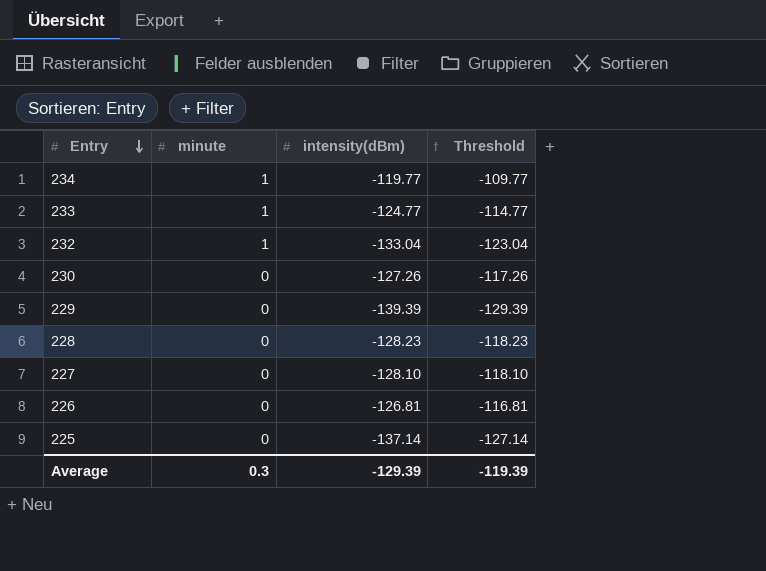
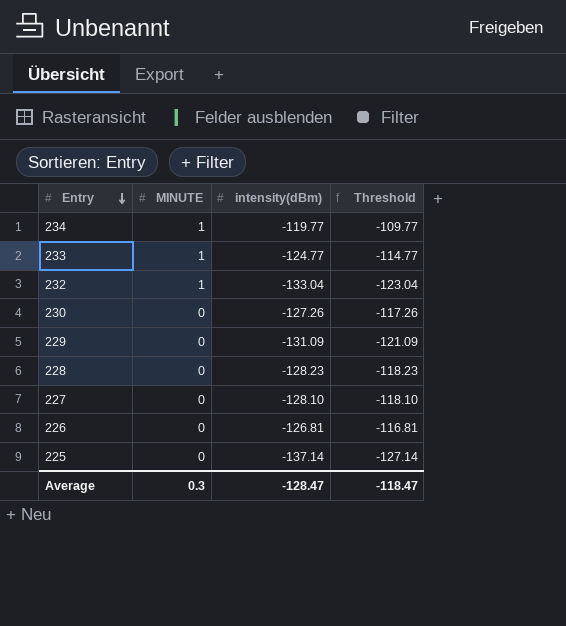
column name: minute -> MINUTE
229 | intensity(dBm): -139.39 -> -131.09
229 | Threshold: -129.39 -> -121.09
Average | intensity(dBm): -129.39 -> -128.47
Average | Threshold: -119.39 -> -118.47

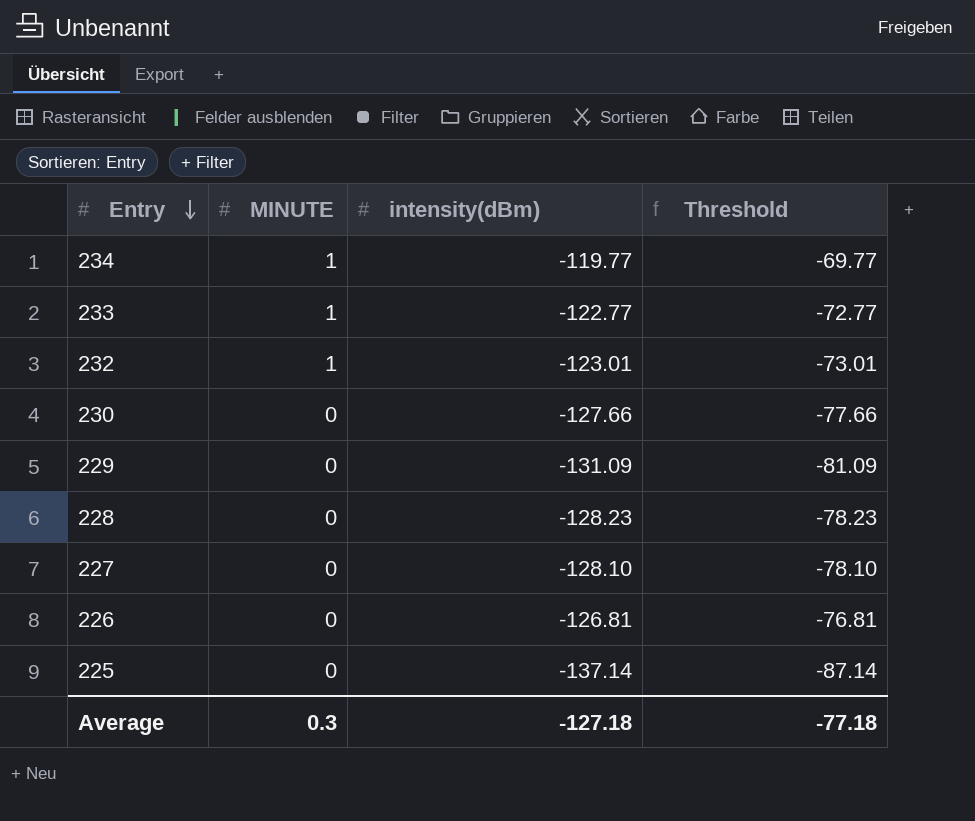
column Threshold | formula: [intensity(dBm)] + 10 -> [intensity(dBm)] + 50
233 | intensity(dBm): -124.77 -> -122.77
232 | intensity(dBm): -133.04 -> -123.01
230 | intensity(dBm): -127.26 -> -127.66
Average | intensity(dBm): -128.47 -> -127.18
Average | Threshold: -118.47 -> -77.18

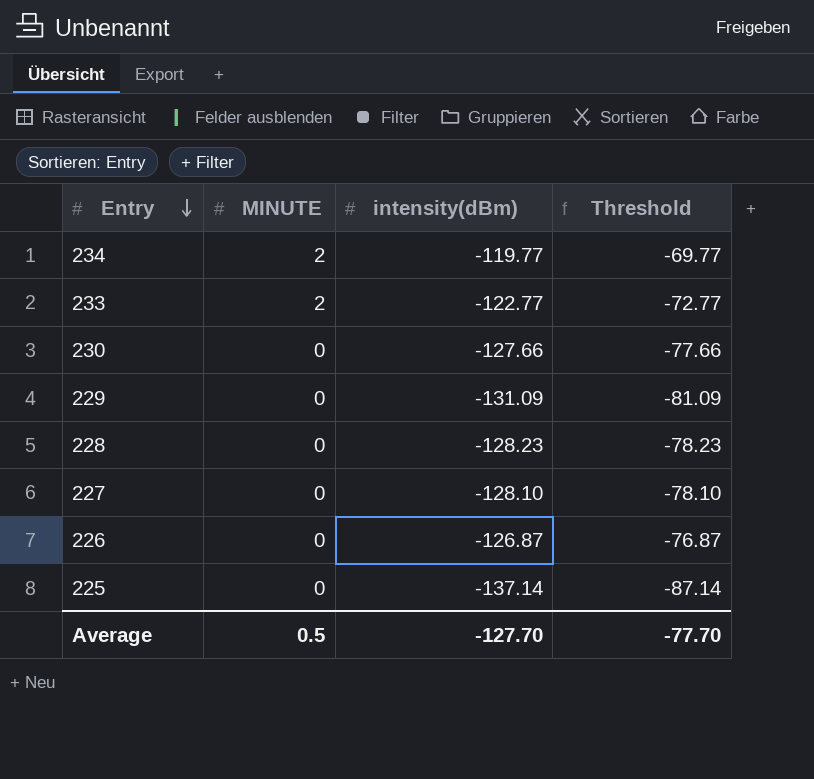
row 232: 1 | -123.01 | -73.01 -> none
234 | MINUTE: 1 -> 2
233 | MINUTE: 1 -> 2
226 | intensity(dBm): -126.81 -> -126.87
226 | Threshold: -76.81 -> -76.87
Average | MINUTE: 0.3 -> 0.5
Average | intensity(dBm): -127.18 -> -127.70
Average | Threshold: -77.18 -> -77.70

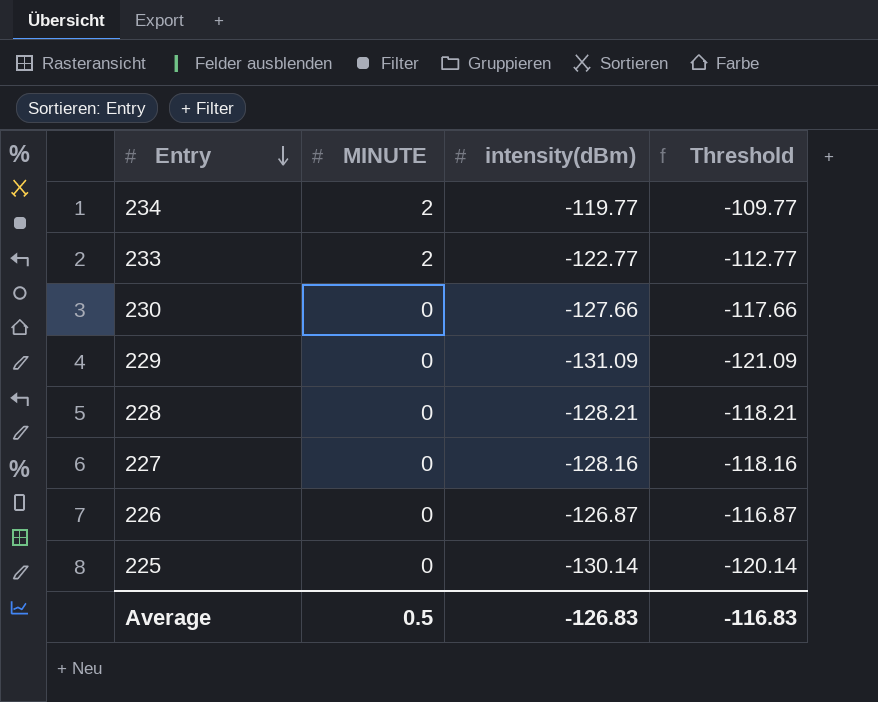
column Threshold | formula: [intensity(dBm)] + 50 -> [intensity(dBm)] + 10
228 | intensity(dBm): -128.23 -> -128.21
227 | intensity(dBm): -128.10 -> -128.16
225 | intensity(dBm): -137.14 -> -130.14
Average | intensity(dBm): -127.70 -> -126.83
Average | Threshold: -77.70 -> -116.83

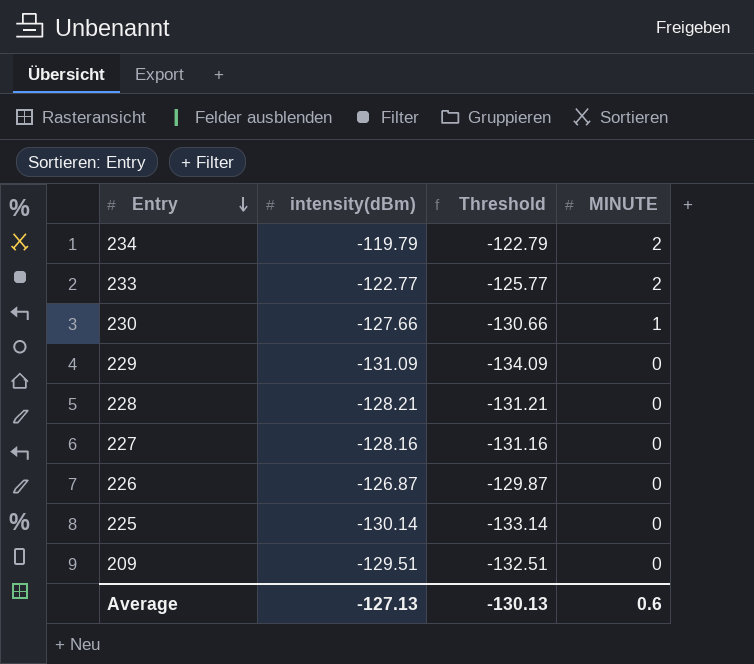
column Threshold | formula: [intensity(dBm)] + 10 -> [intensity(dBm)] - 3
column MINUTE | position: 2 -> 4
234 | intensity(dBm): -119.77 -> -119.79
230 | MINUTE: 0 -> 1
row 209: none -> -129.51 | -132.51 | 0
Average | intensity(dBm): -126.83 -> -127.13
Average | Threshold: -116.83 -> -130.13
Average | MINUTE: 0.5 -> 0.6

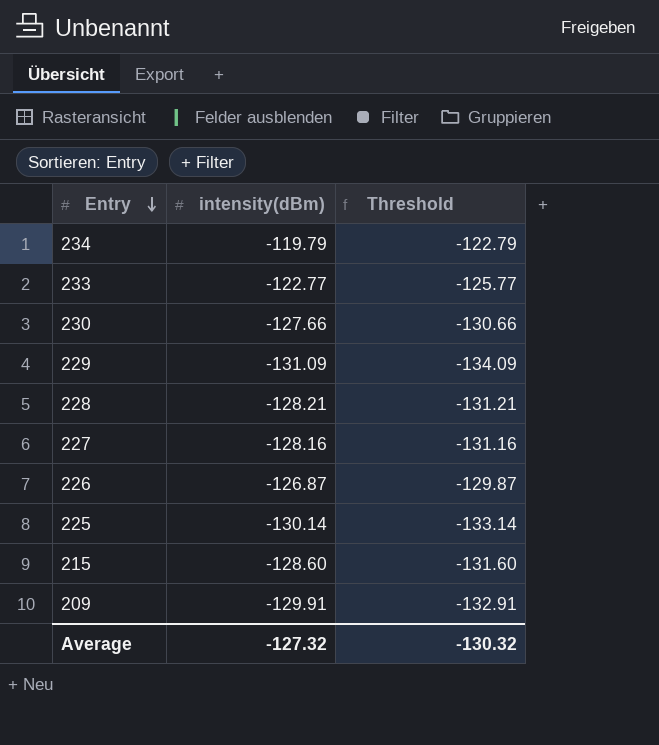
column MINUTE | position: 4 -> none
row 215: none -> -128.60 | -131.60
209 | intensity(dBm): -129.51 -> -129.91
209 | Threshold: -132.51 -> -132.91
Average | intensity(dBm): -127.13 -> -127.32
Average | Threshold: -130.13 -> -130.32

